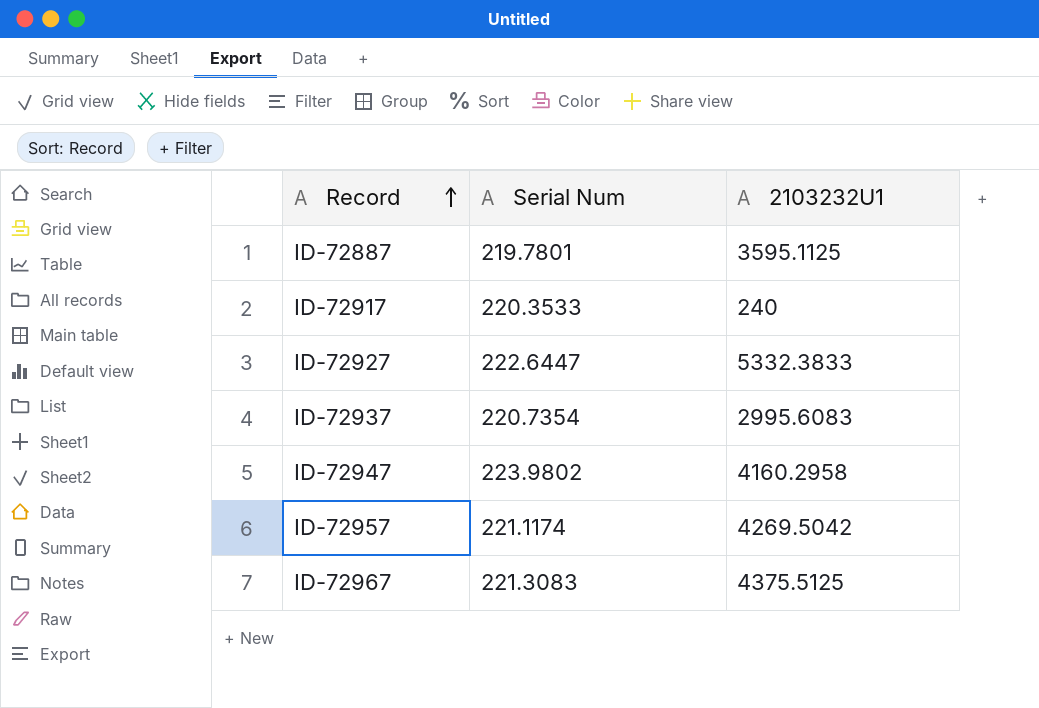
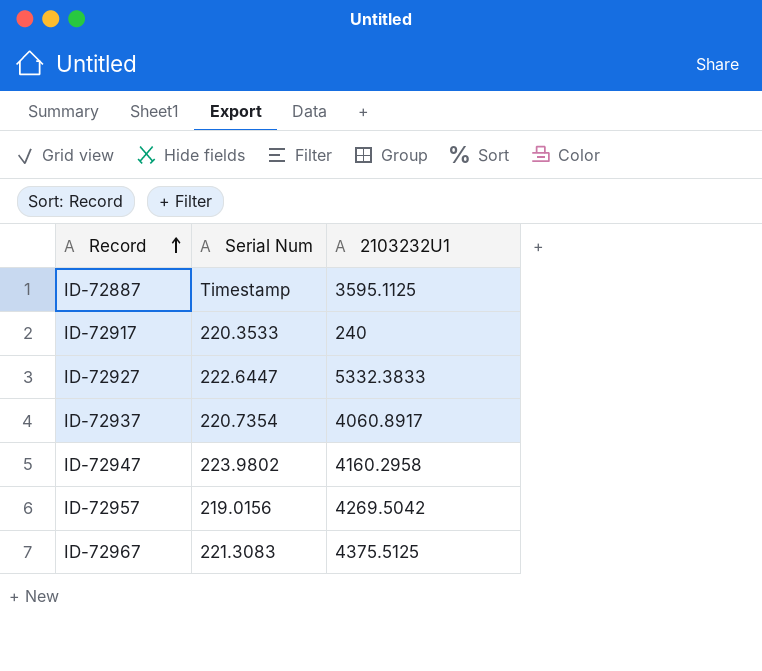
ID-72887 | Serial Num: 219.7801 -> Timestamp
ID-72937 | 2103232U1: 2995.6083 -> 4060.8917
ID-72957 | Serial Num: 221.1174 -> 219.0156

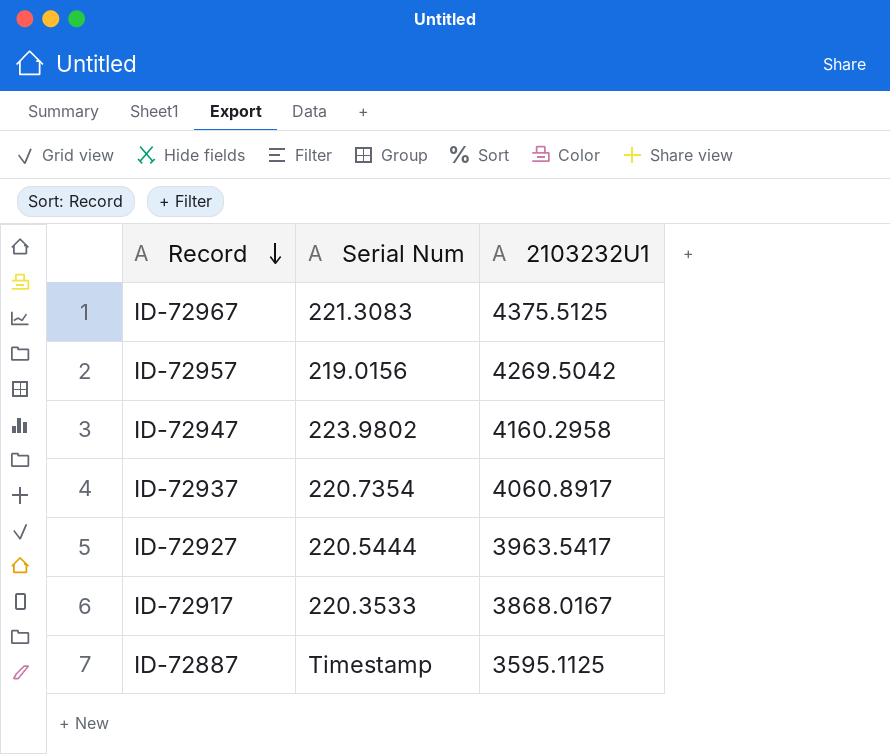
row order: Record ascending -> Record descending
ID-72927 | Serial Num: 222.6447 -> 220.5444
ID-72927 | 2103232U1: 5332.3833 -> 3963.5417
ID-72917 | 2103232U1: 240 -> 3868.0167

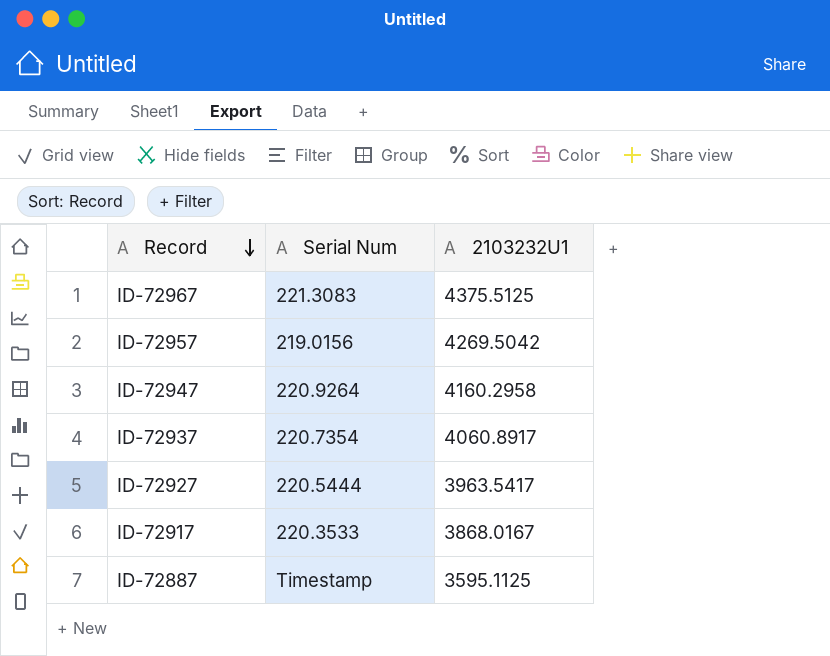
ID-72947 | Serial Num: 223.9802 -> 220.9264

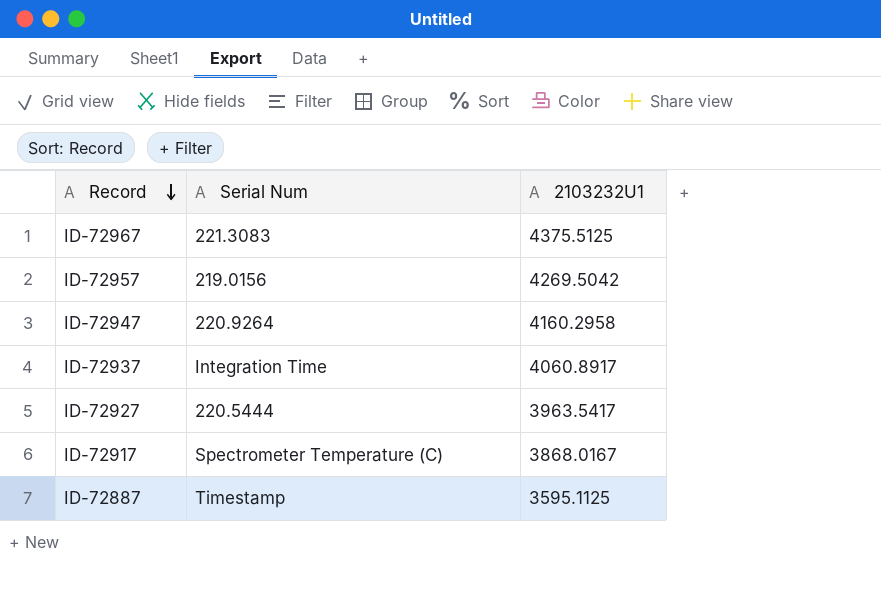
ID-72937 | Serial Num: 220.7354 -> Integration Time
ID-72917 | Serial Num: 220.3533 -> Spectrometer Temperature (C)

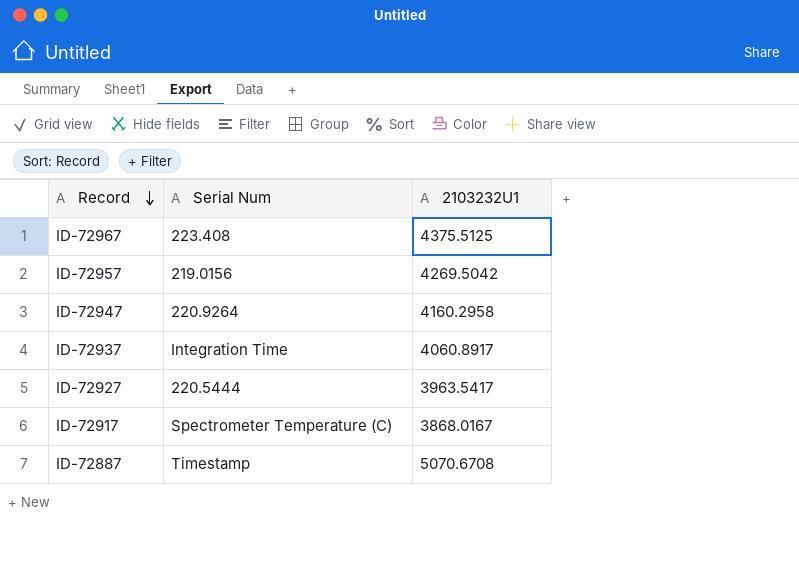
ID-72967 | Serial Num: 221.3083 -> 223.408
ID-72887 | 2103232U1: 3595.1125 -> 5070.6708

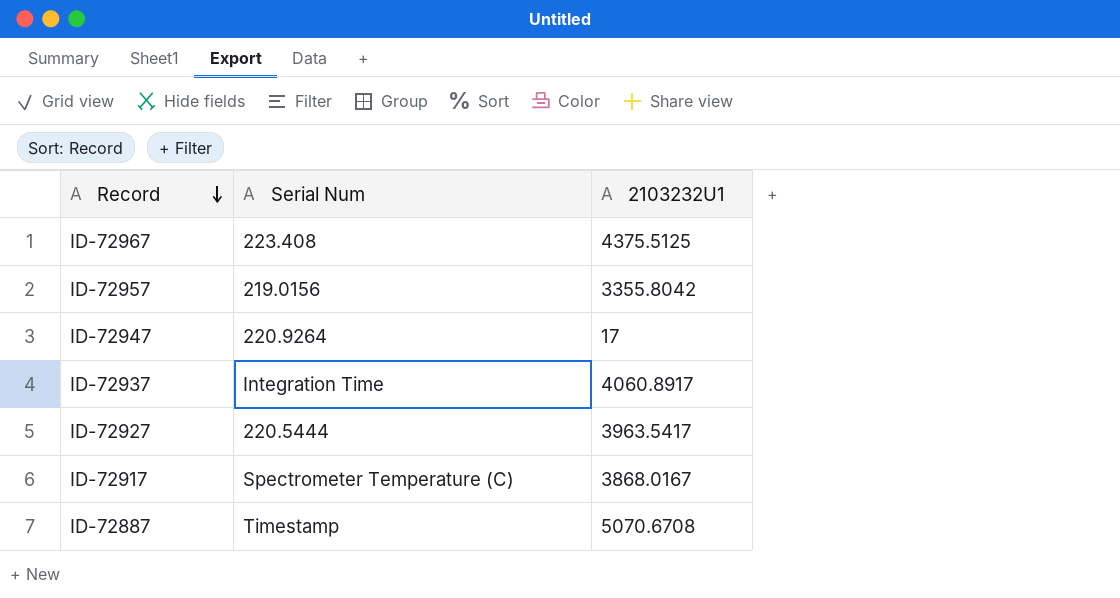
ID-72957 | 2103232U1: 4269.5042 -> 3355.8042
ID-72947 | 2103232U1: 4160.2958 -> 17

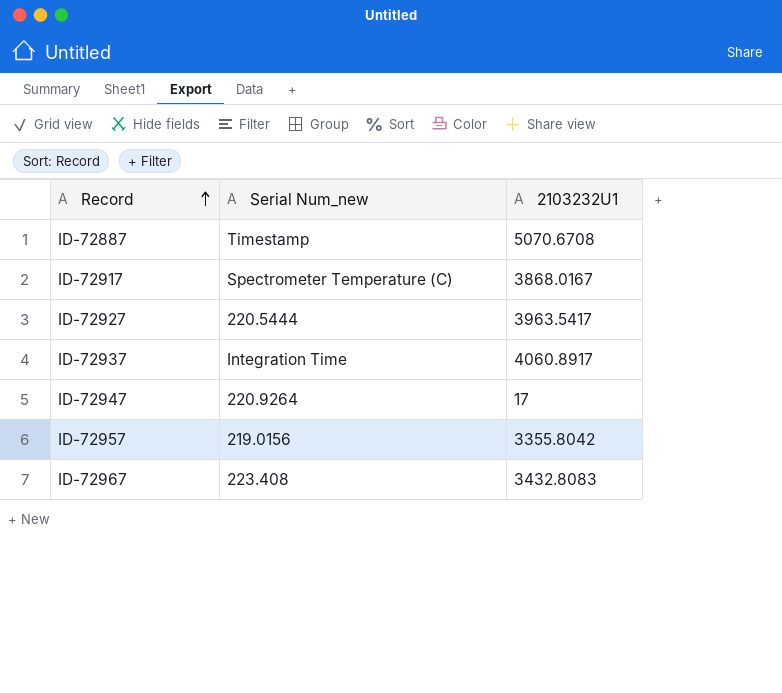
row order: Record descending -> Record ascending
column name: Serial Num -> Serial Num_new
ID-72967 | 2103232U1: 4375.5125 -> 3432.8083

